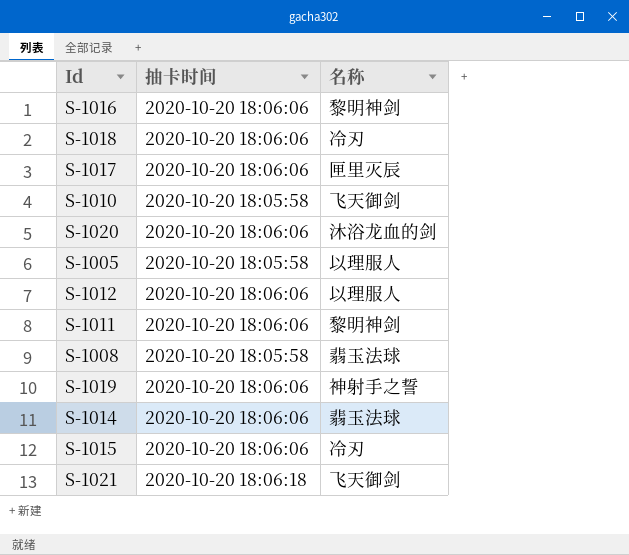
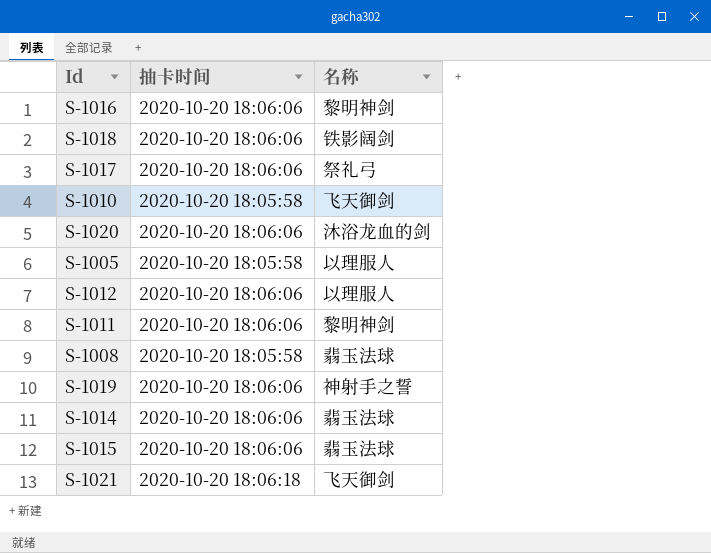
S-1018 | 名称: 冷刃 -> 铁影阔剑
S-1017 | 名称: 匣里灭辰 -> 祭礼弓
S-1015 | 名称: 冷刃 -> 翡玉法球

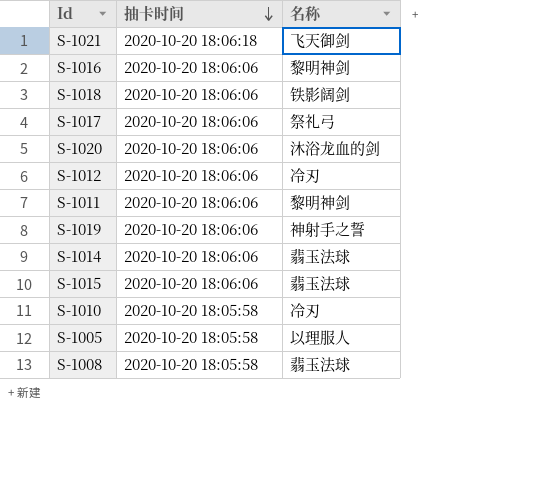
row order: none -> 抽卡时间 descending
S-1012 | 名称: 以理服人 -> 冷刃
S-1010 | 名称: 飞天御剑 -> 冷刃

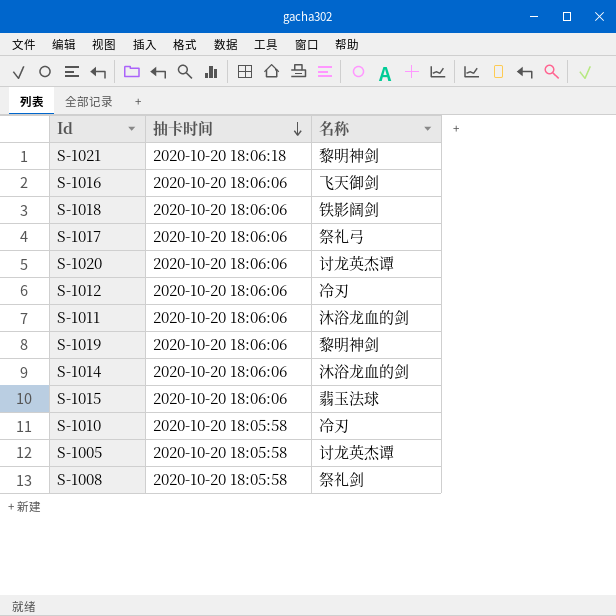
S-1021 | 名称: 飞天御剑 -> 黎明神剑
S-1016 | 名称: 黎明神剑 -> 飞天御剑
S-1020 | 名称: 沐浴龙血的剑 -> 讨龙英杰谭
S-1011 | 名称: 黎明神剑 -> 沐浴龙血的剑
S-1019 | 名称: 神射手之誓 -> 黎明神剑
S-1014 | 名称: 翡玉法球 -> 沐浴龙血的剑
S-1005 | 名称: 以理服人 -> 讨龙英杰谭
S-1008 | 名称: 翡玉法球 -> 祭礼剑

